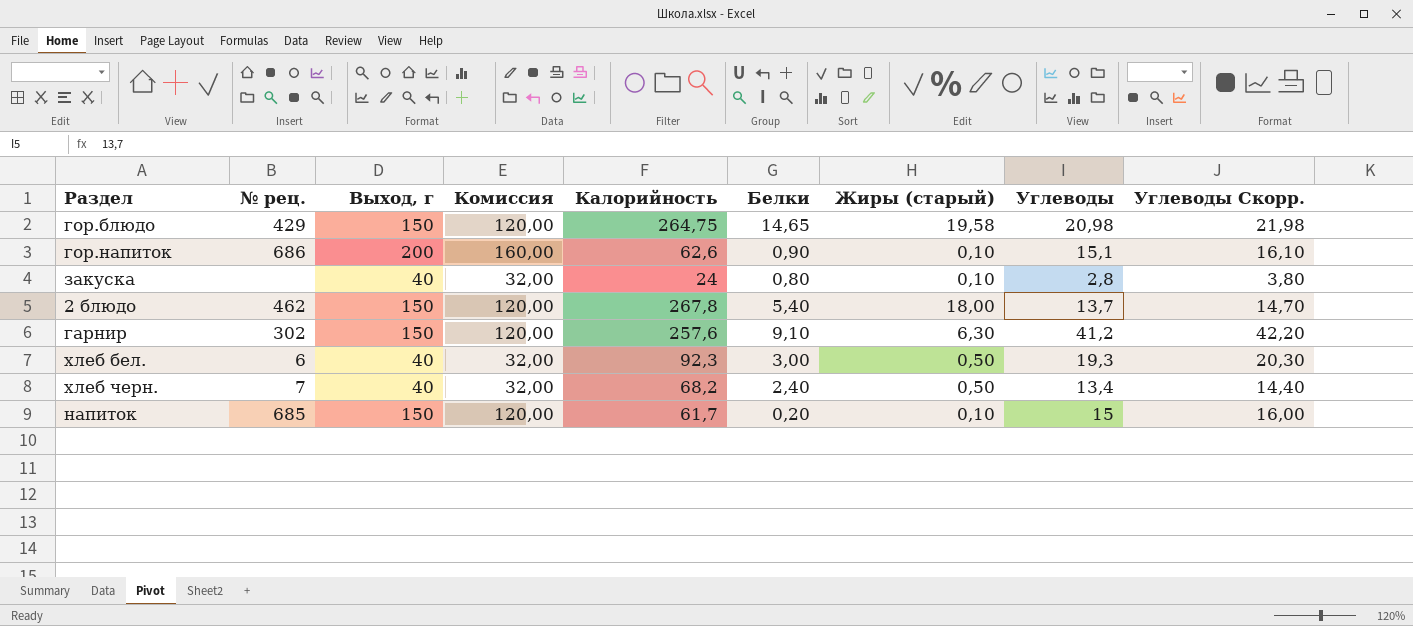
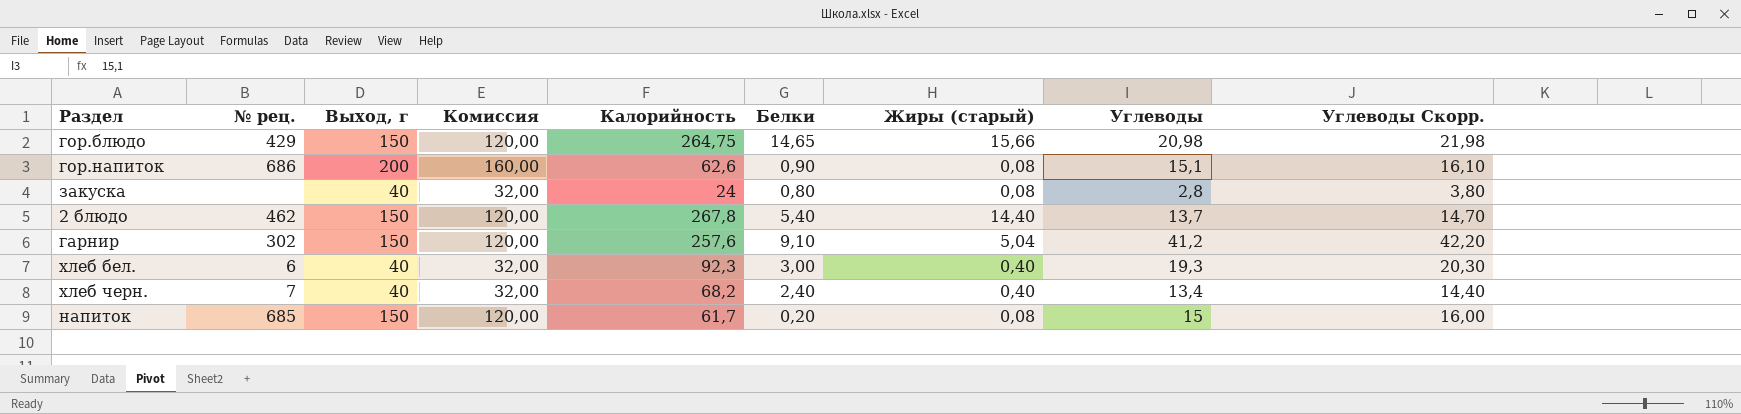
гор.блюдо | Жиры (старый): 19,58 -> 15,66
гор.напиток | Жиры (старый): 0,10 -> 0,08
закуска | Жиры (старый): 0,10 -> 0,08
2 блюдо | Жиры (старый): 18,00 -> 14,40
гарнир | Жиры (старый): 6,30 -> 5,04
хлеб бел. | Жиры (старый): 0,50 -> 0,40
хлеб черн. | Жиры (старый): 0,50 -> 0,40
напиток | Жиры (старый): 0,10 -> 0,08

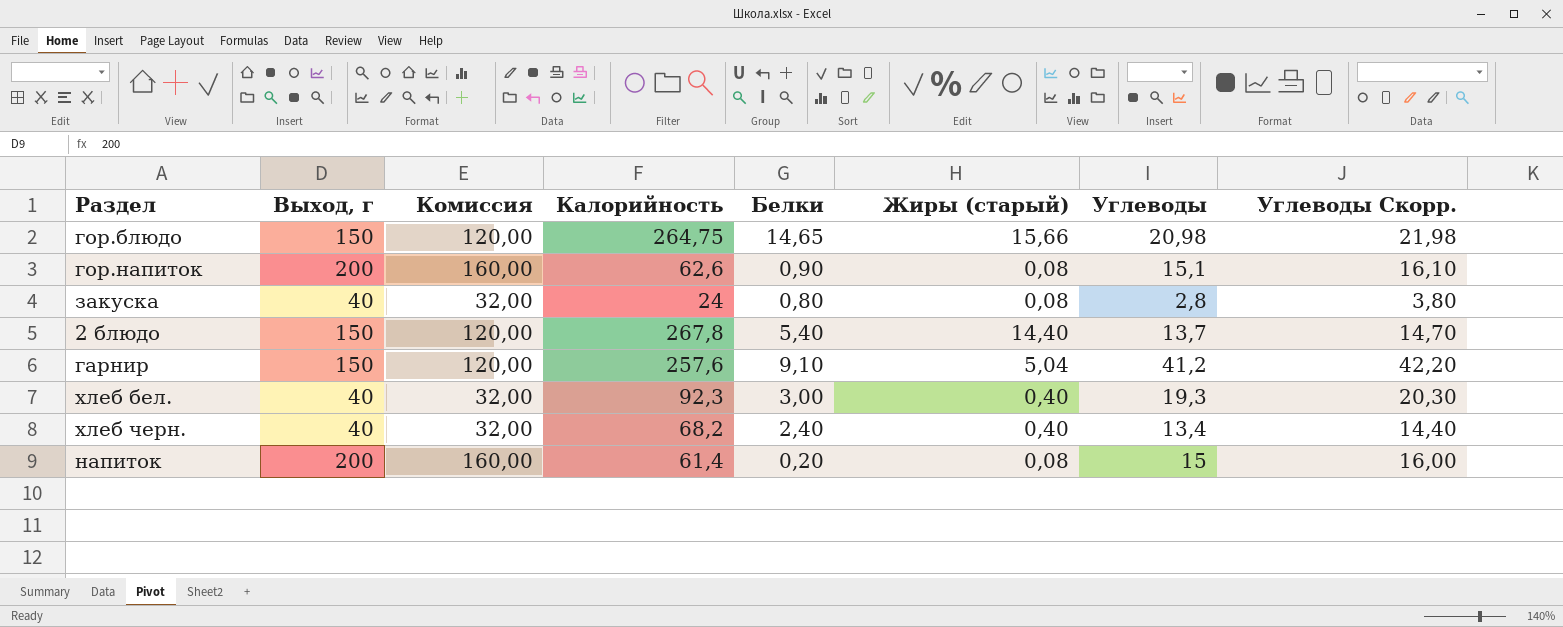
column № рец. | position: 2 -> none
напиток | Выход, г: 150 -> 200
напиток | Комиссия: 120,00 -> 160,00
напиток | Калорийность: 61,7 -> 61,4

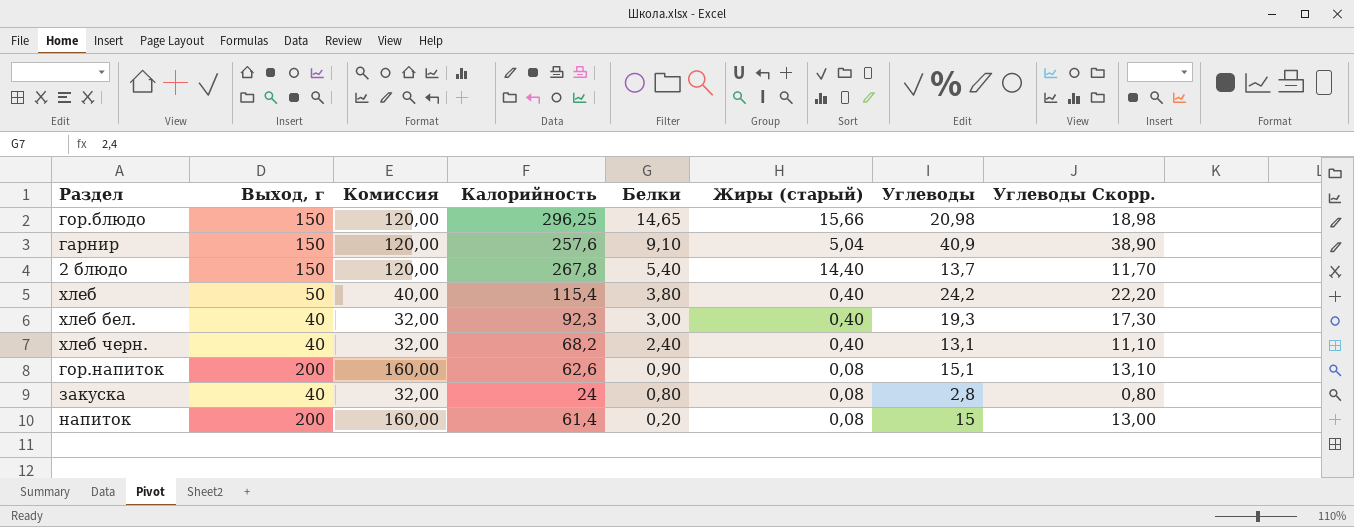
row order: none -> Белки descending
column Углеводы Скорр. | formula: [Углеводы] + 1 -> [Углеводы] - 2
гор.блюдо | Калорийность: 264,75 -> 296,25
гарнир | Углеводы: 41,2 -> 40,9
row хлеб: none -> 50 | 40,00 | 115,4 | 3,80 | 0,40 | 24,2 | 22,20
хлеб черн. | Углеводы: 13,4 -> 13,1

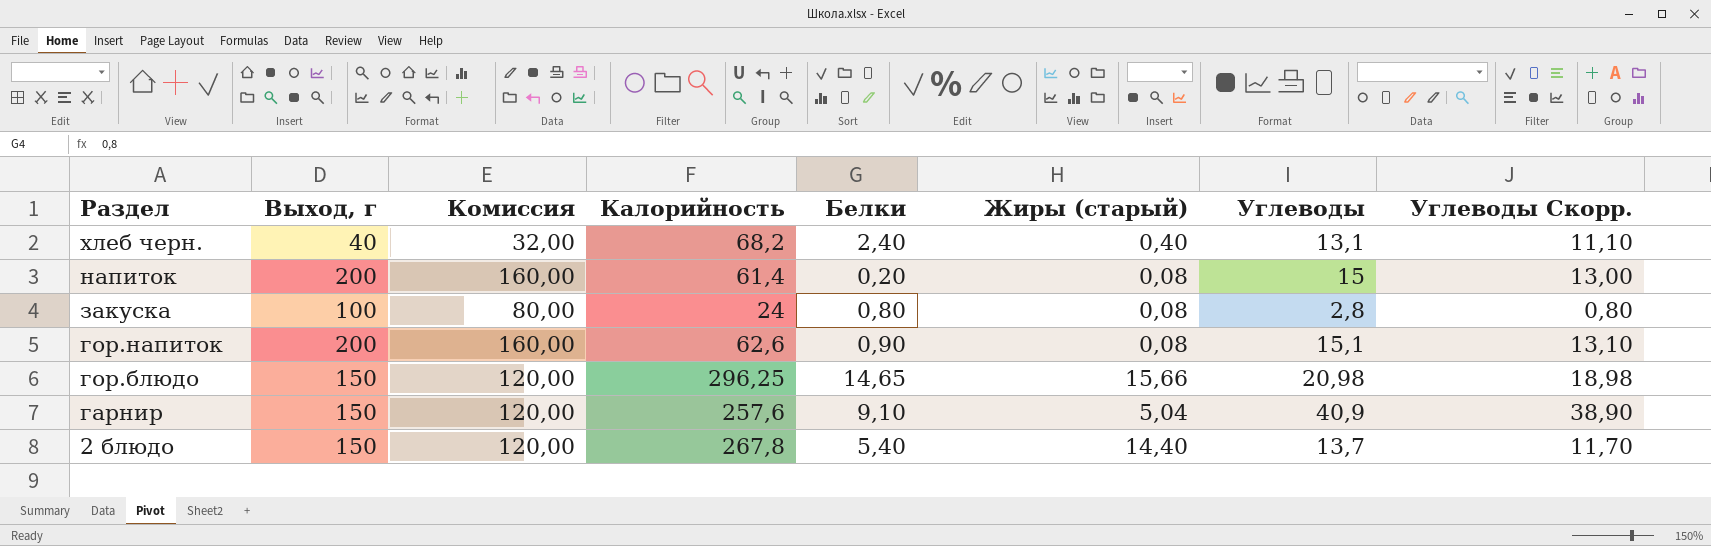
row order: Белки descending -> Раздел descending
row хлеб: 50 | 40,00 | 115,4 | 3,80 | 0,40 | 24,2 | 22,20 -> none
row хлеб бел.: 40 | 32,00 | 92,3 | 3,00 | 0,40 | 19,3 | 17,30 -> none
закуска | Выход, г: 40 -> 100
закуска | Комиссия: 32,00 -> 80,00

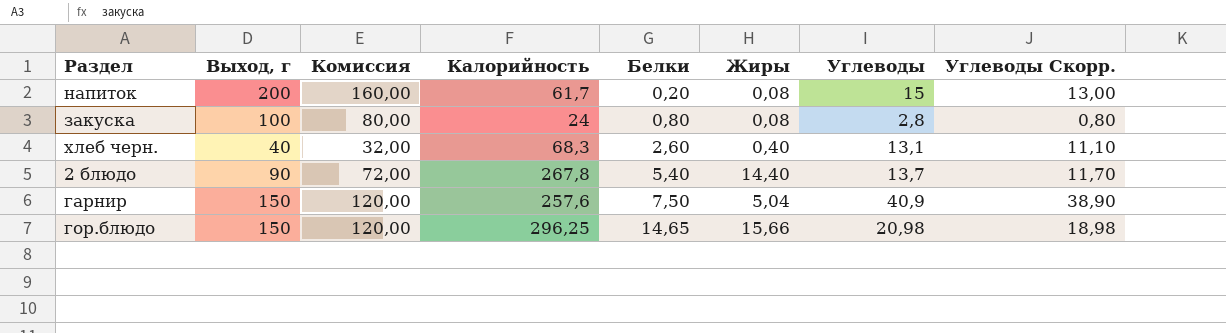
row order: Раздел descending -> Белки ascending
column name: Жиры (старый) -> Жиры
row гор.напиток: 200 | 160,00 | 62,6 | 0,90 | 0,08 | 15,1 | 13,10 -> none
напиток | Калорийность: 61,4 -> 61,7
хлеб черн. | Калорийность: 68,2 -> 68,3
хлеб черн. | Белки: 2,40 -> 2,60
2 блюдо | Выход, г: 150 -> 90
2 блюдо | Комиссия: 120,00 -> 72,00
гарнир | Белки: 9,10 -> 7,50

